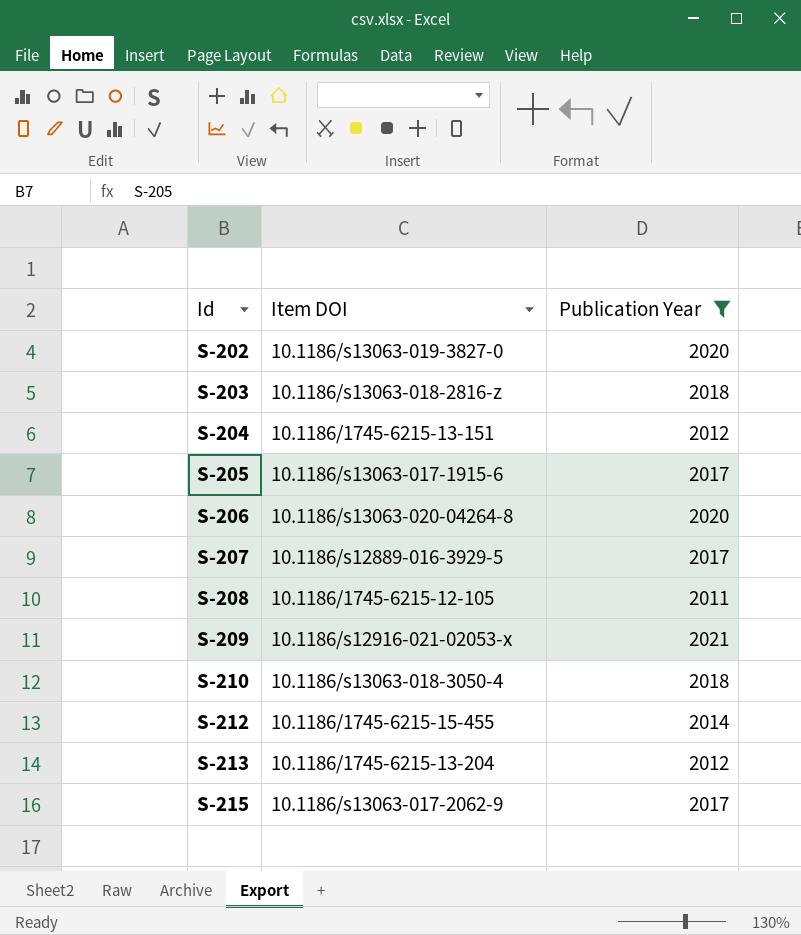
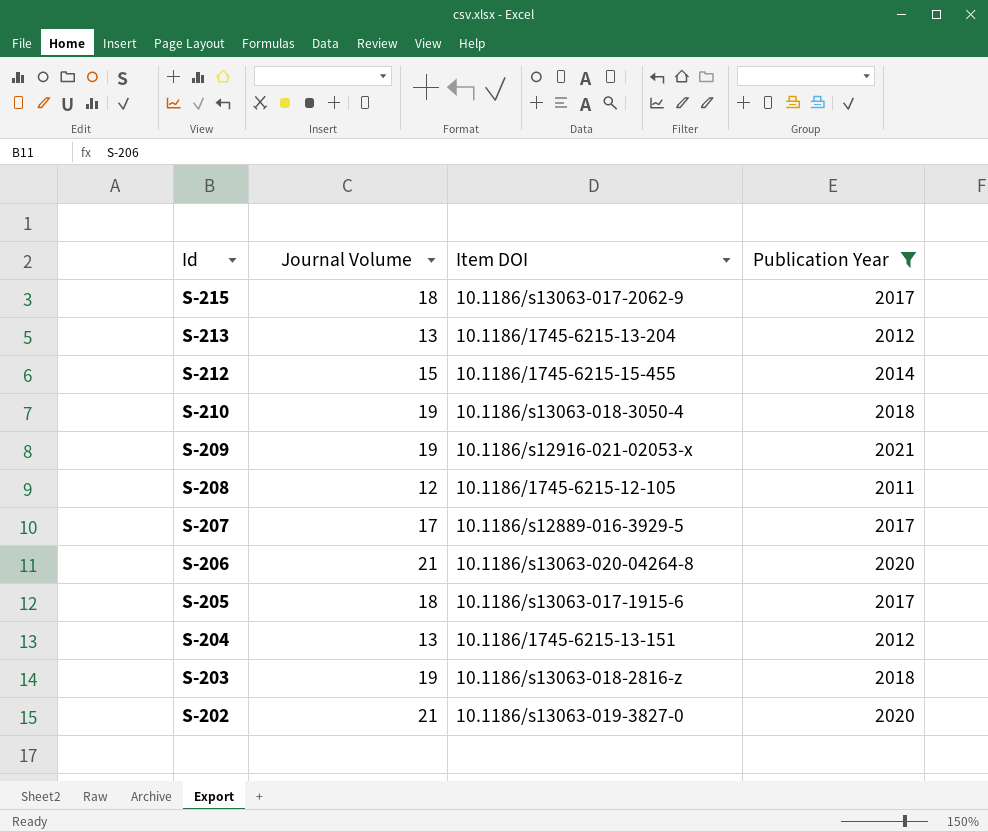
row order: Id ascending -> Id descending
column Journal Volume | position: none -> 2

